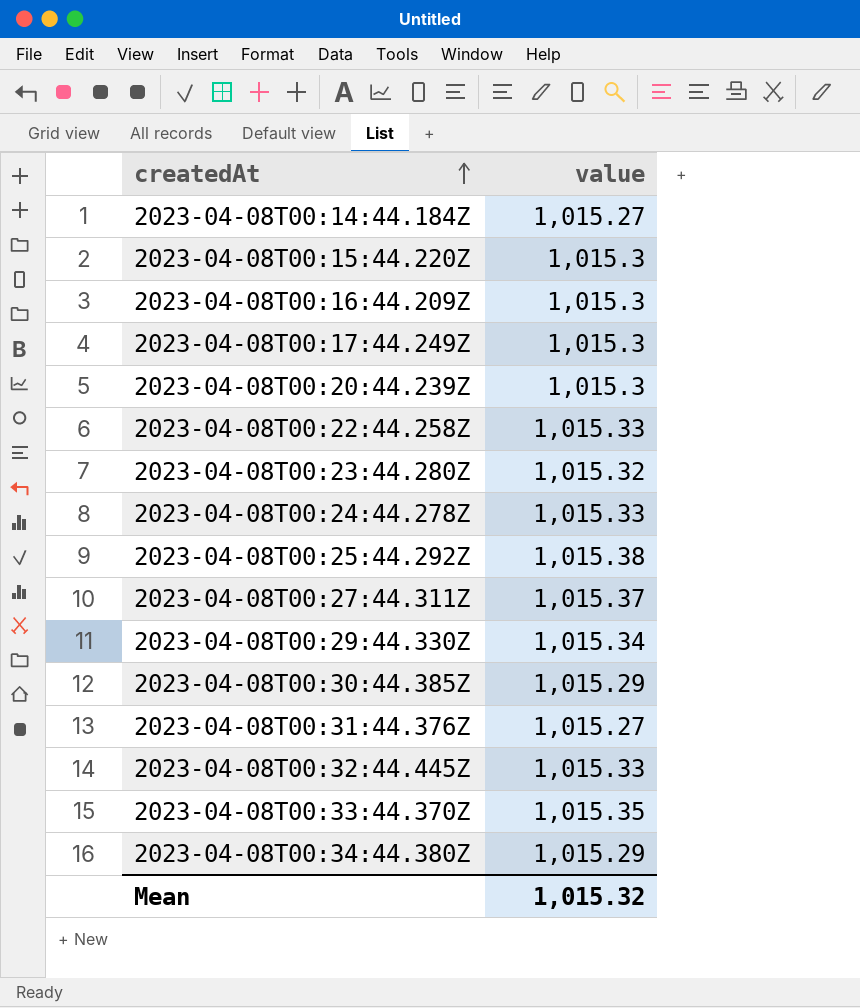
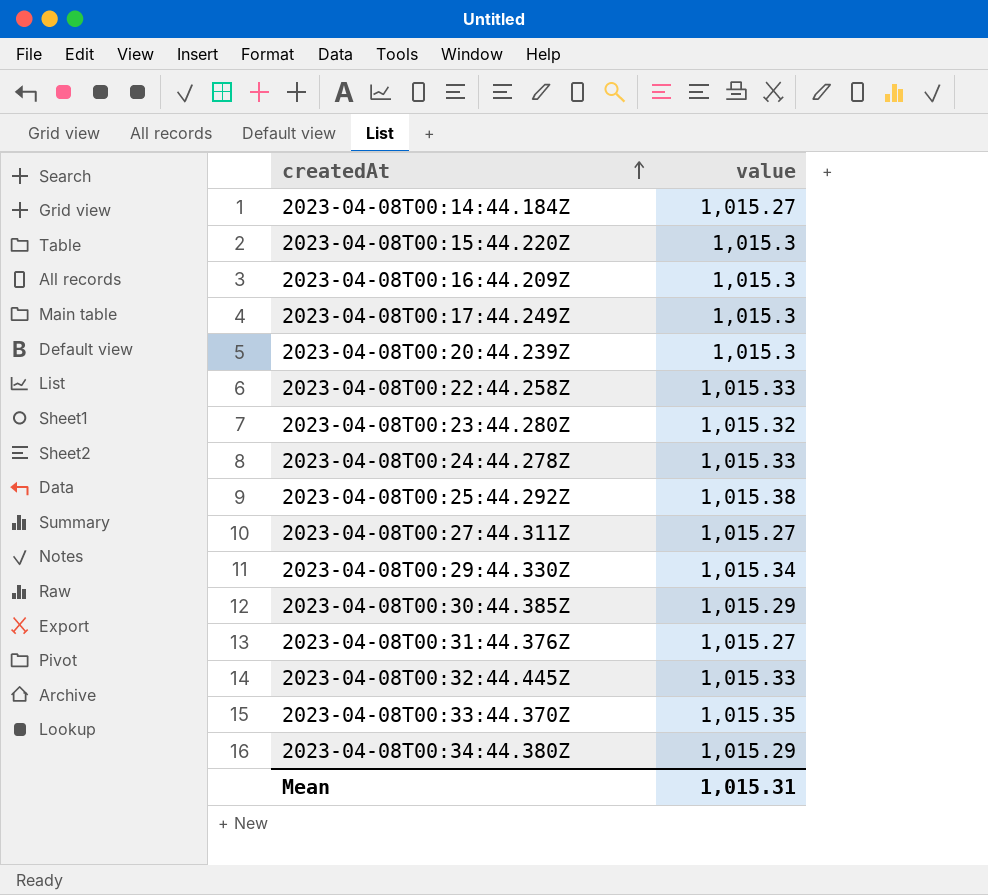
2023-04-08T00:27:44.311Z | value: 1,015.37 -> 1,015.27
Mean | value: 1,015.32 -> 1,015.31

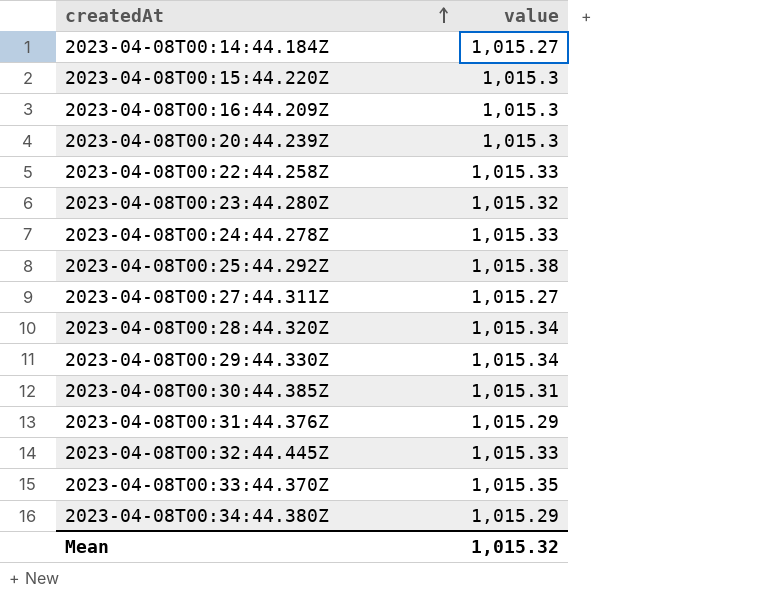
row 2023-04-08T00:17:44.249Z: 1,015.3 -> none
row 2023-04-08T00:28:44.320Z: none -> 1,015.34
2023-04-08T00:30:44.385Z | value: 1,015.29 -> 1,015.31
2023-04-08T00:31:44.376Z | value: 1,015.27 -> 1,015.29
Mean | value: 1,015.31 -> 1,015.32

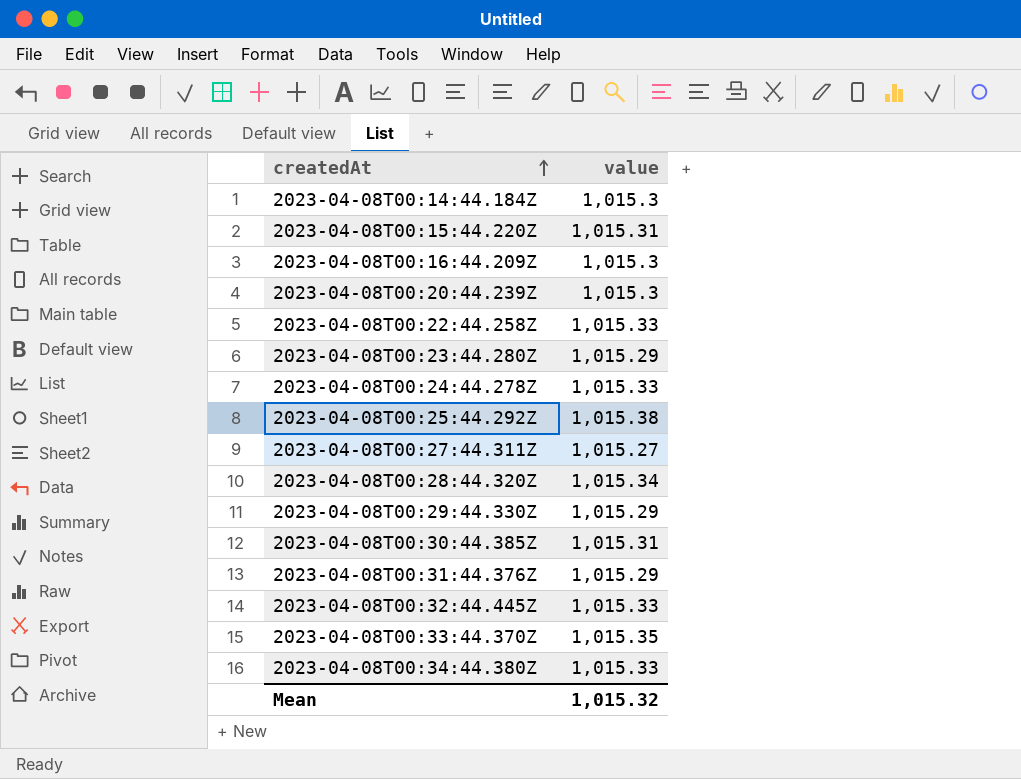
2023-04-08T00:14:44.184Z | value: 1,015.27 -> 1,015.3
2023-04-08T00:15:44.220Z | value: 1,015.3 -> 1,015.31
2023-04-08T00:23:44.280Z | value: 1,015.32 -> 1,015.29
2023-04-08T00:29:44.330Z | value: 1,015.34 -> 1,015.29
2023-04-08T00:34:44.380Z | value: 1,015.29 -> 1,015.33

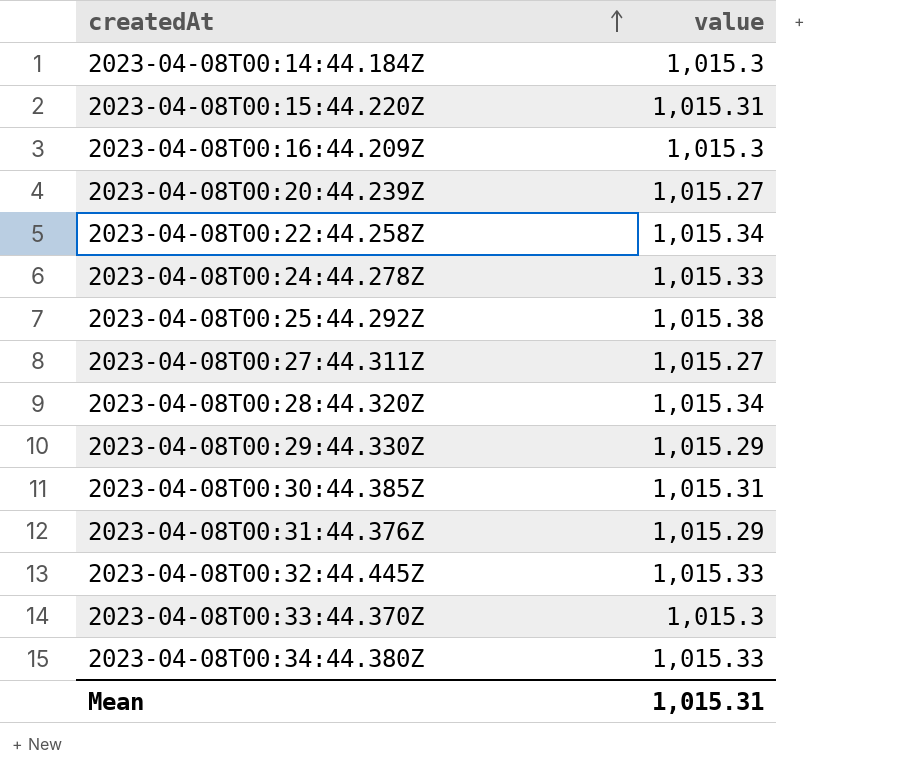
row 2023-04-08T00:23:44.280Z: 1,015.29 -> none
2023-04-08T00:20:44.239Z | value: 1,015.3 -> 1,015.27
2023-04-08T00:22:44.258Z | value: 1,015.33 -> 1,015.34
2023-04-08T00:33:44.370Z | value: 1,015.35 -> 1,015.3
Mean | value: 1,015.32 -> 1,015.31

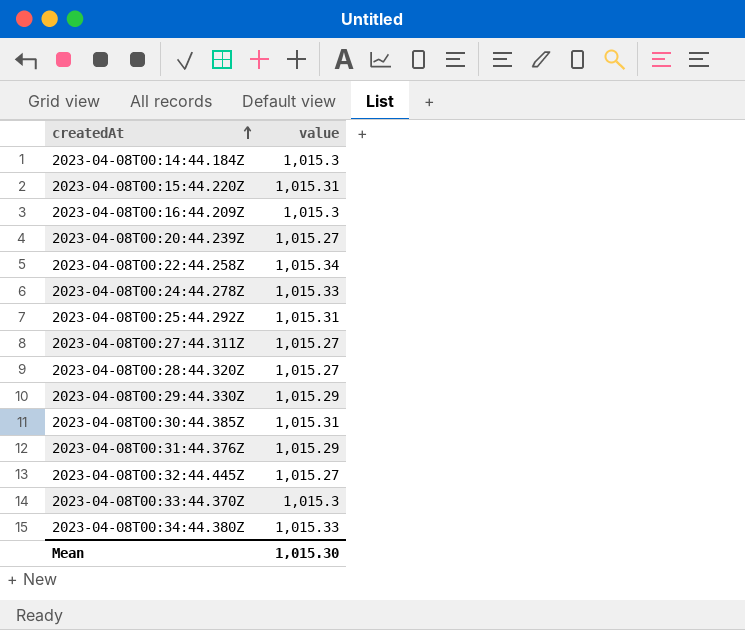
2023-04-08T00:25:44.292Z | value: 1,015.38 -> 1,015.31
2023-04-08T00:28:44.320Z | value: 1,015.34 -> 1,015.27
2023-04-08T00:32:44.445Z | value: 1,015.33 -> 1,015.27
Mean | value: 1,015.31 -> 1,015.30

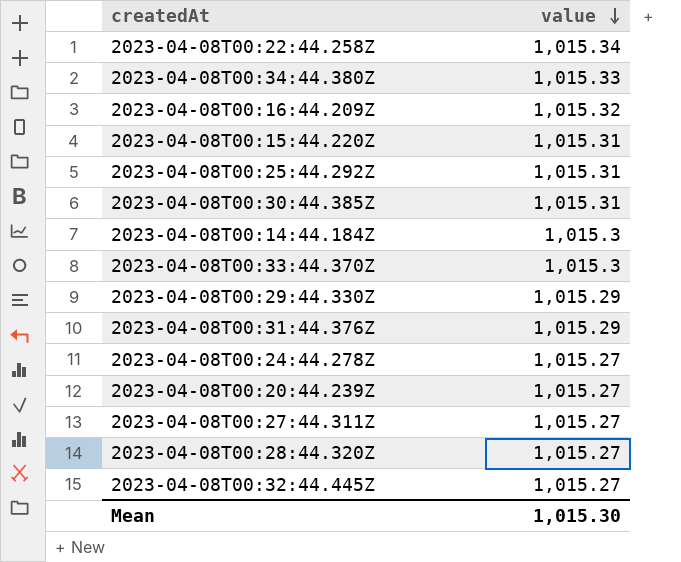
row order: createdAt ascending -> value descending
2023-04-08T00:16:44.209Z | value: 1,015.3 -> 1,015.32
2023-04-08T00:24:44.278Z | value: 1,015.33 -> 1,015.27

